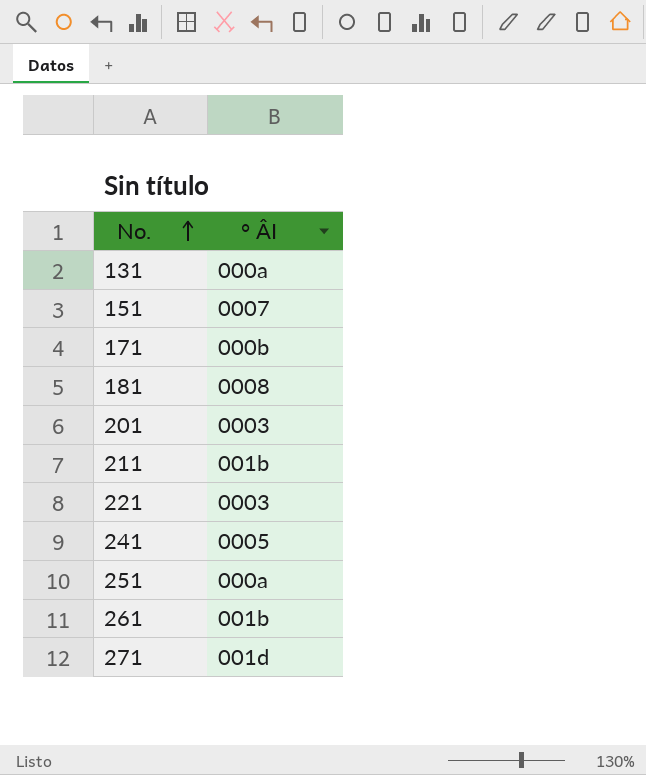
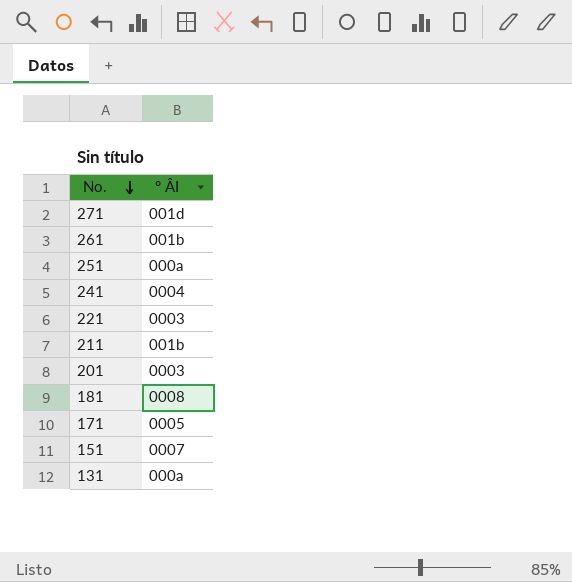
row order: No. ascending -> No. descending
241 | ° ÂI: 0005 -> 0004
171 | ° ÂI: 000b -> 0005

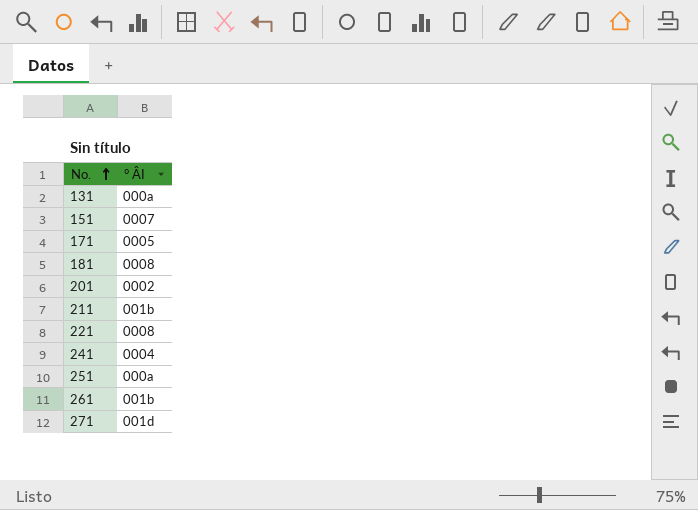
row order: No. descending -> No. ascending
201 | ° ÂI: 0003 -> 0002
221 | ° ÂI: 0003 -> 0008

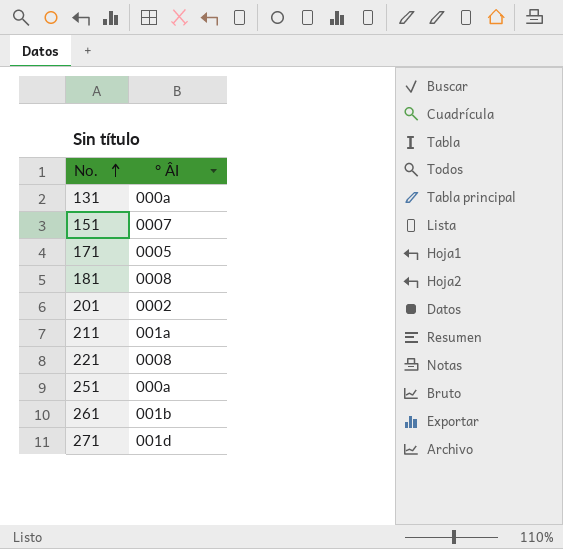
row 241: 0004 -> none
211 | ° ÂI: 001b -> 001a

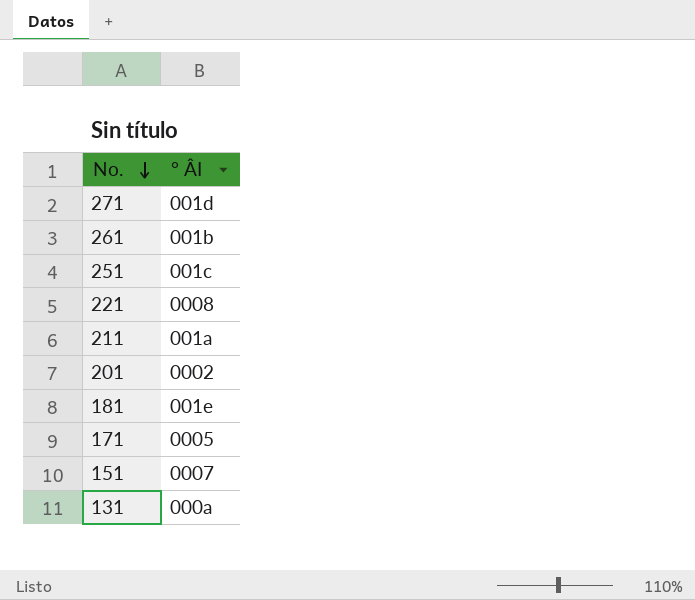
row order: No. ascending -> No. descending
251 | ° ÂI: 000a -> 001c
181 | ° ÂI: 0008 -> 001e

